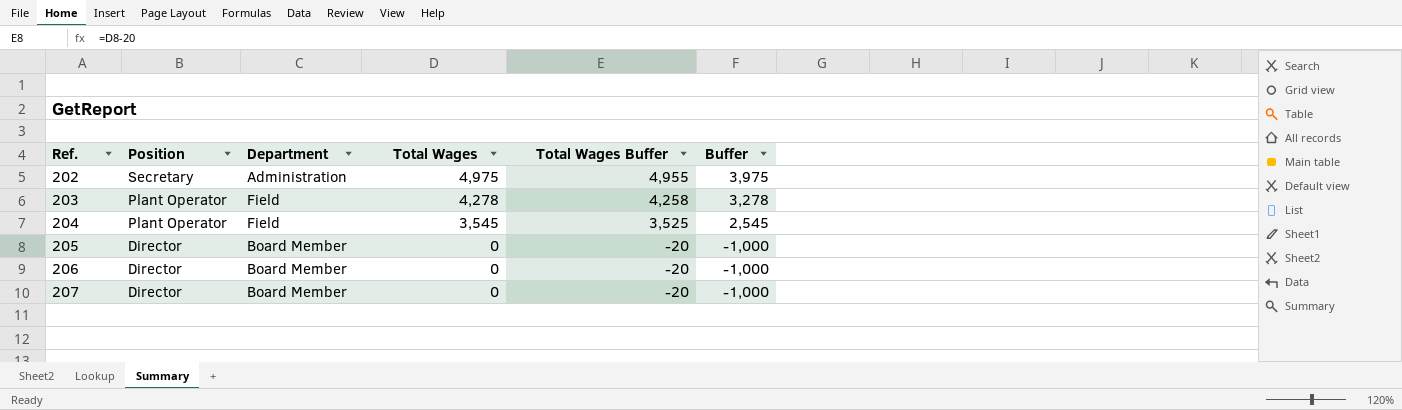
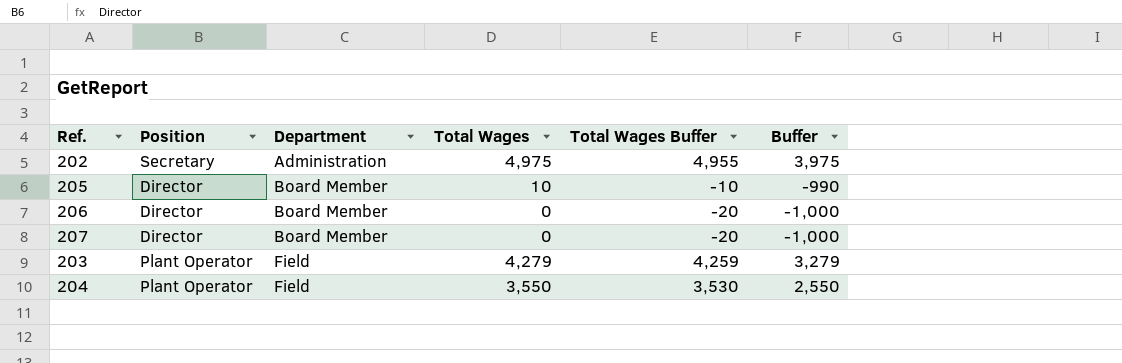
row order: Ref. ascending -> Department ascending
205 | Total Wages: 0 -> 10
205 | Total Wages Buffer: -20 -> -10
205 | Buffer: -1,000 -> -990
203 | Total Wages: 4,278 -> 4,279
203 | Total Wages Buffer: 4,258 -> 4,259
203 | Buffer: 3,278 -> 3,279
204 | Total Wages: 3,545 -> 3,550
204 | Total Wages Buffer: 3,525 -> 3,530
204 | Buffer: 2,545 -> 2,550

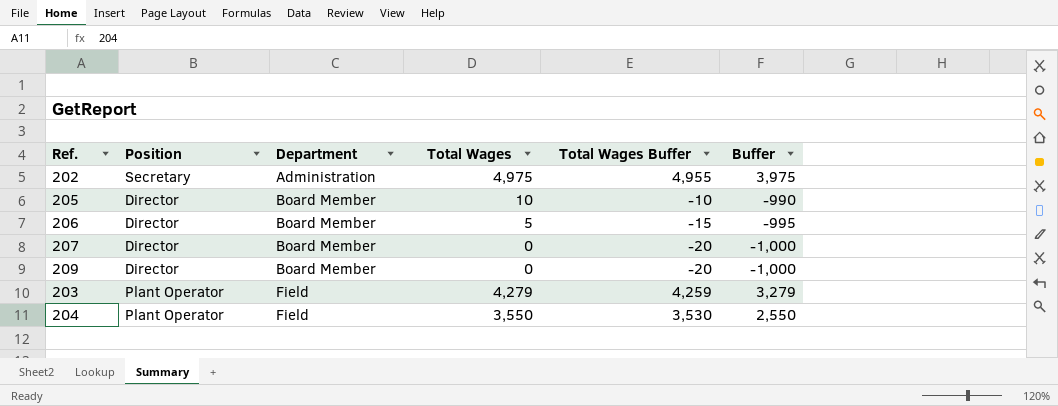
206 | Total Wages: 0 -> 5
206 | Total Wages Buffer: -20 -> -15
206 | Buffer: -1,000 -> -995
row 209: none -> Director | Board Member | 0 | -20 | -1,000

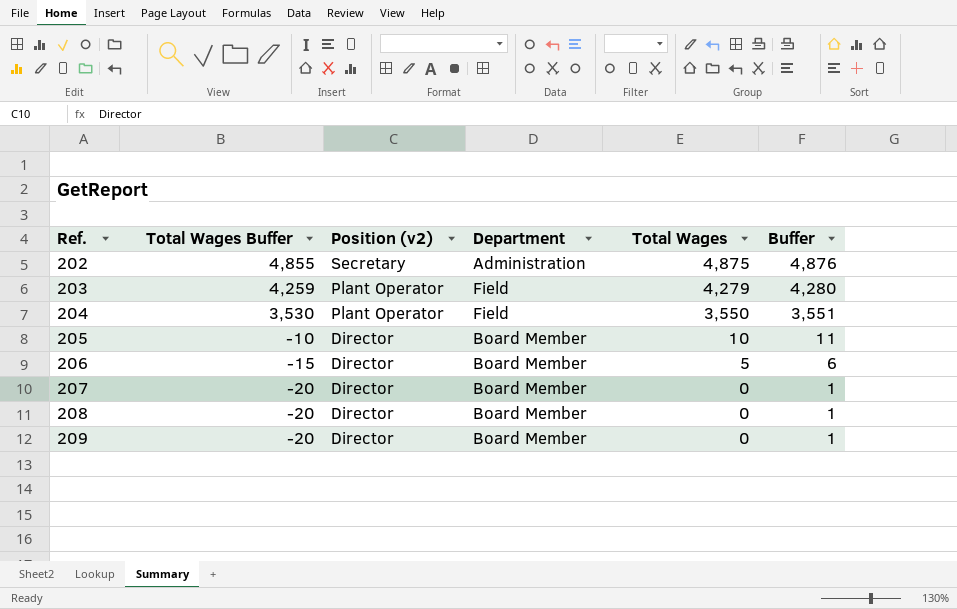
row order: Department ascending -> Ref. ascending
column Total Wages Buffer | position: 5 -> 2
column name: Position -> Position (v2)
column Buffer | formula: [Total Wages] - 1000 -> [Total Wages] + 1
202 | Total Wages Buffer: 4,955 -> 4,855
202 | Total Wages: 4,975 -> 4,875
row 208: none -> -20 | Director | Board Member | 0 | 1

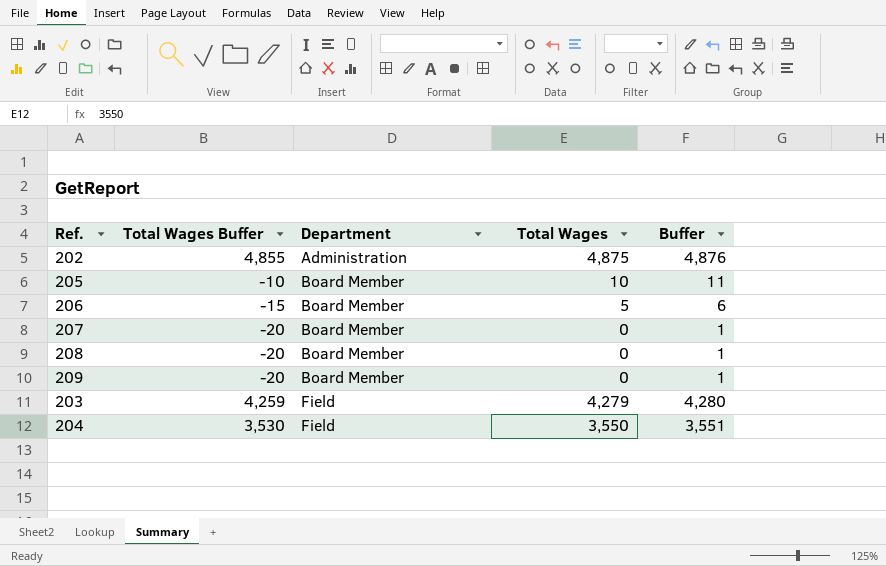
row order: Ref. ascending -> Department ascending
column Position (v2) | position: 3 -> none

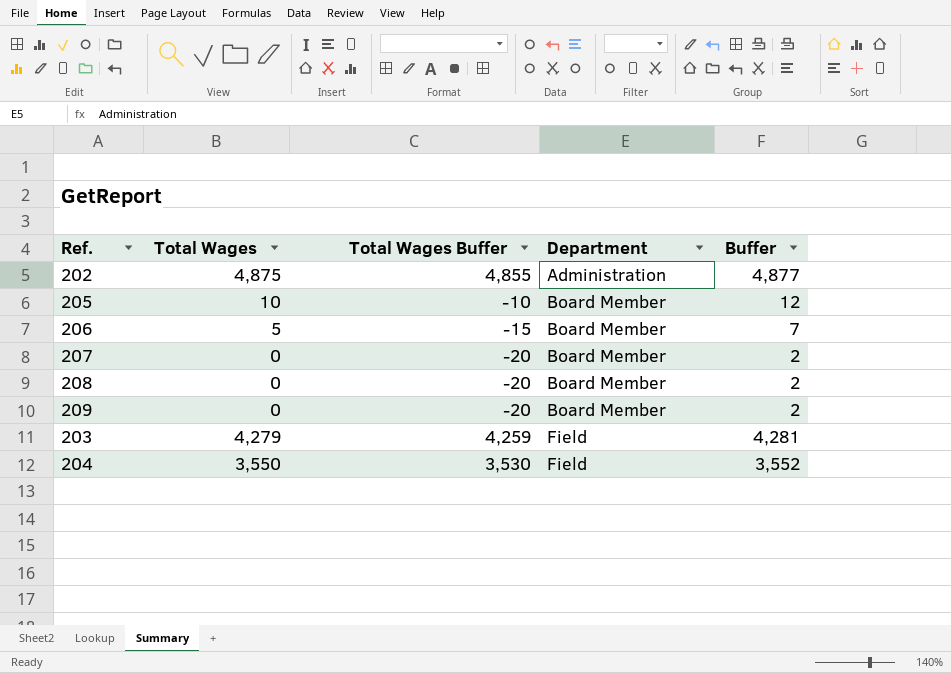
column Total Wages | position: 4 -> 2
column Buffer | formula: [Total Wages] + 1 -> [Total Wages] + 2

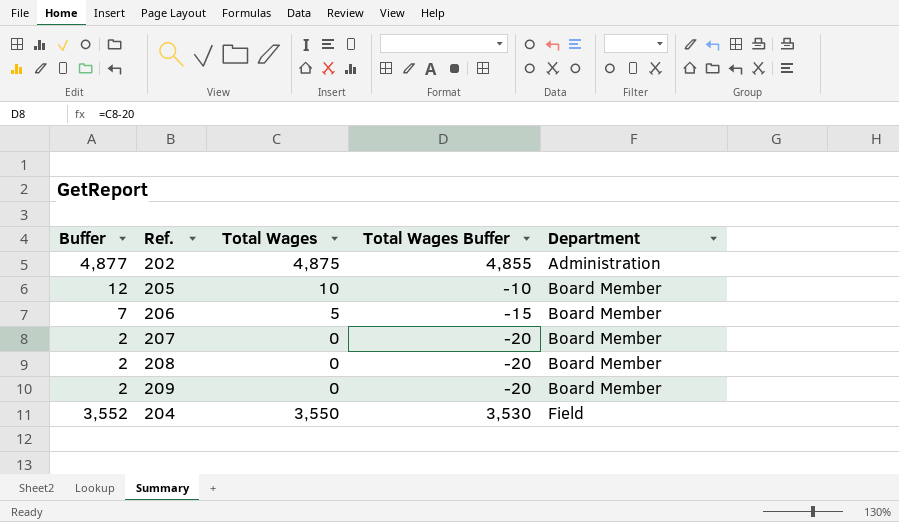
column Buffer | position: 5 -> 1
row 203: 4,279 | 4,259 | Field | 4,281 -> none

